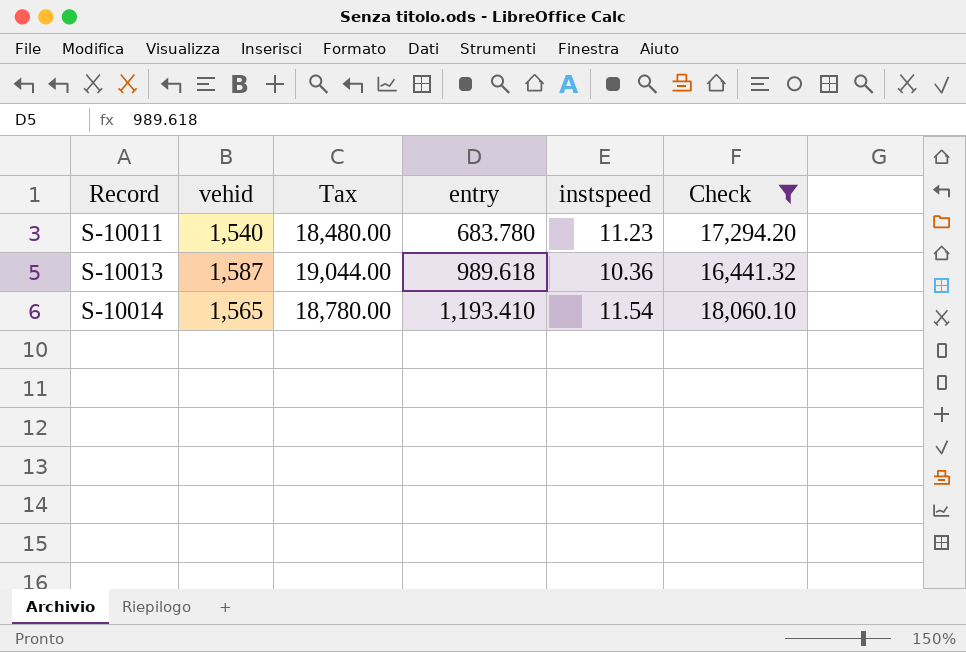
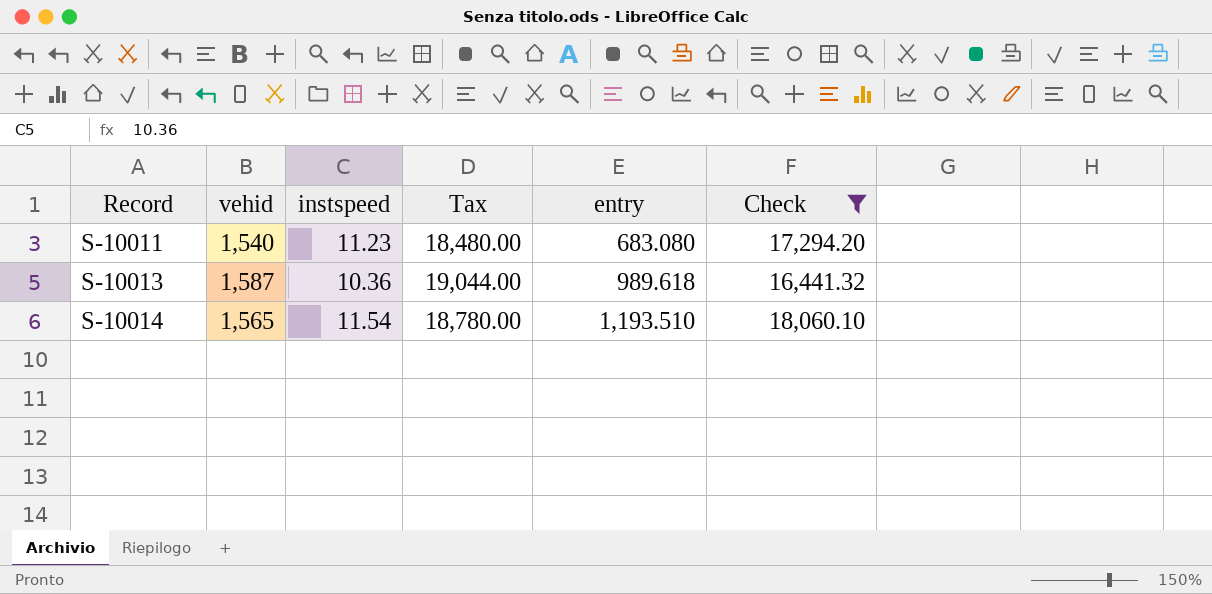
column instspeed | position: 5 -> 3
S-10011 | entry: 683.780 -> 683.080
S-10014 | entry: 1,193.410 -> 1,193.510

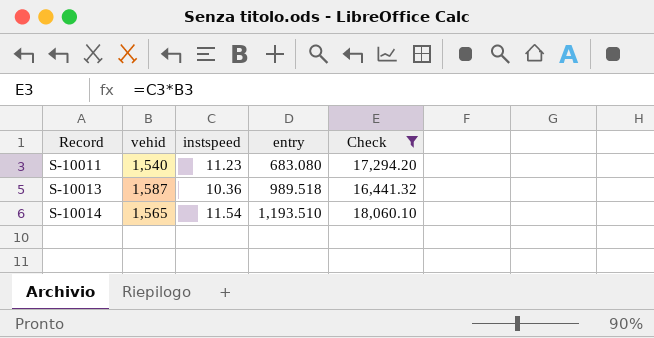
column Tax | formula: [vehid] * 12 -> none
S-10013 | entry: 989.618 -> 989.518

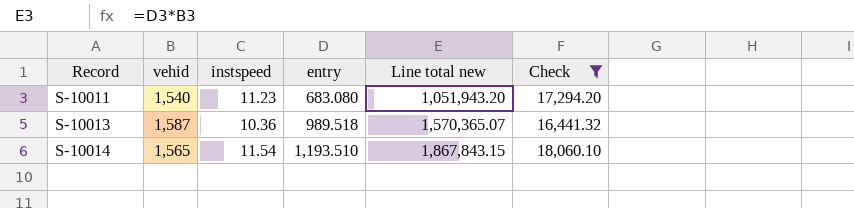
column Line total new | formula: none -> [vehid] * [entry]

